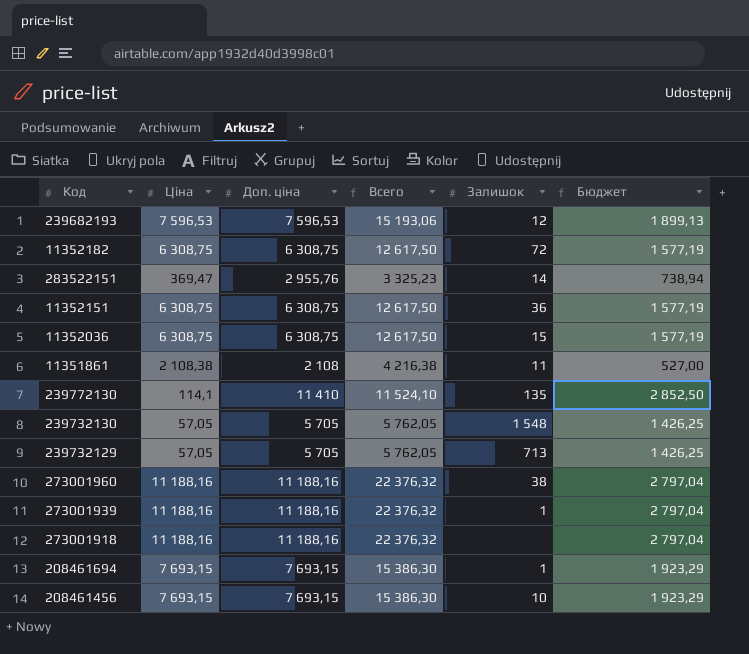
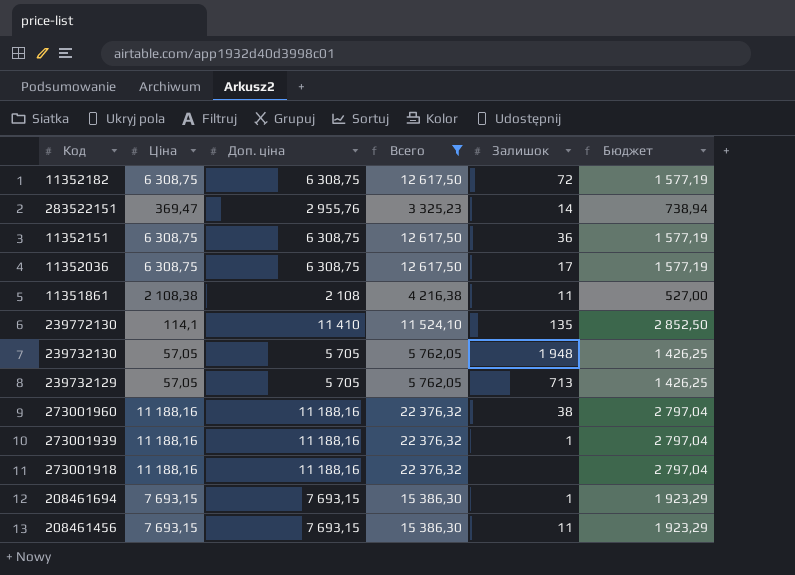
filter: none -> Всего != 15 193,06
11352036 | Залишок: 15 -> 17
239732130 | Залишок: 1 548 -> 1 948
208461456 | Залишок: 10 -> 11

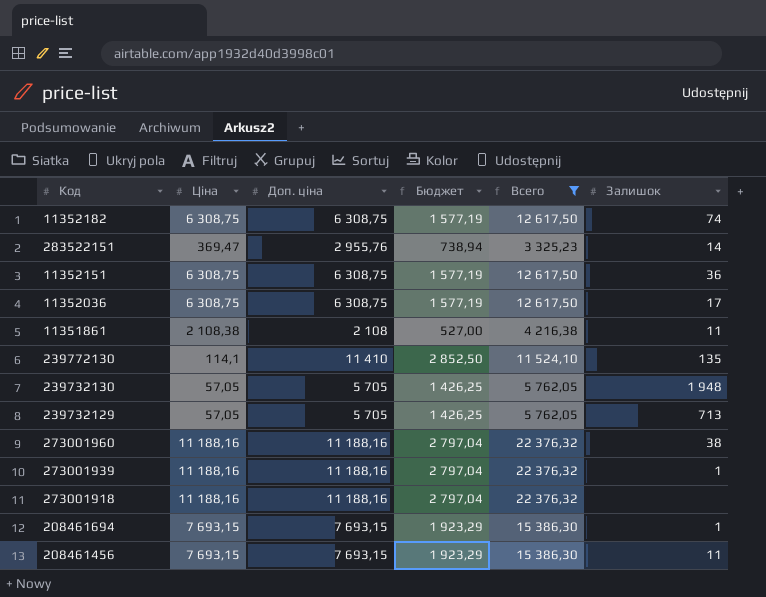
column Бюджет | position: 6 -> 4
11352182 | Залишок: 72 -> 74

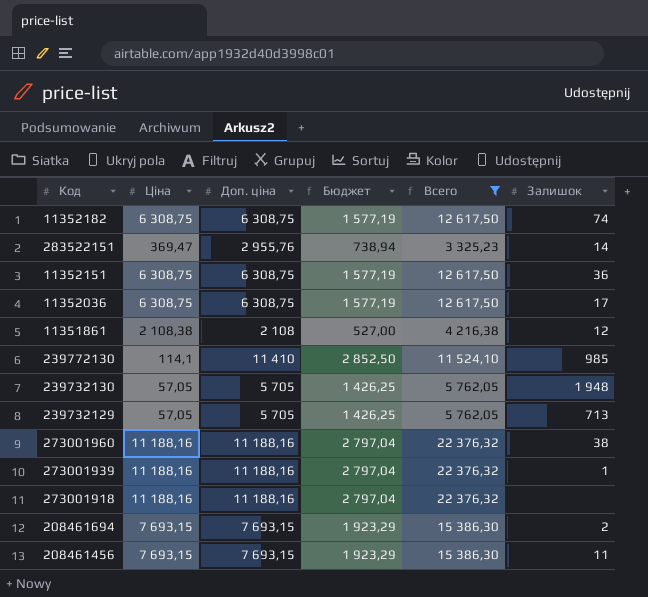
11351861 | Залишок: 11 -> 12
239772130 | Залишок: 135 -> 985
208461694 | Залишок: 1 -> 2

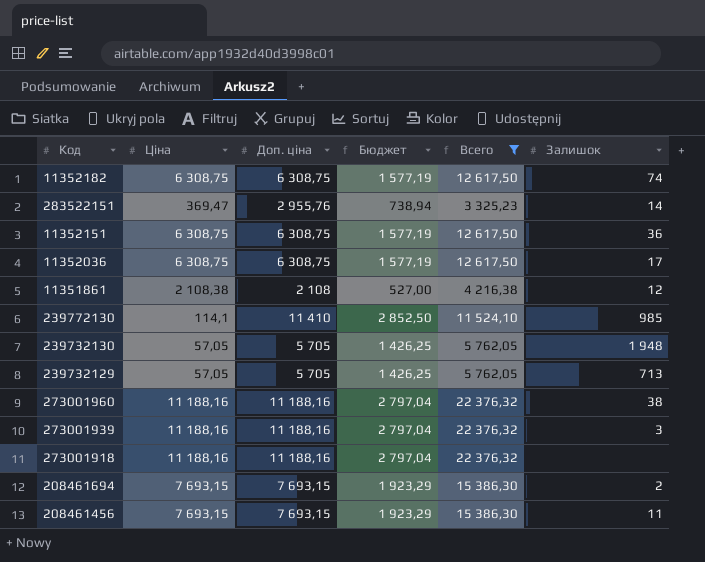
273001939 | Залишок: 1 -> 3

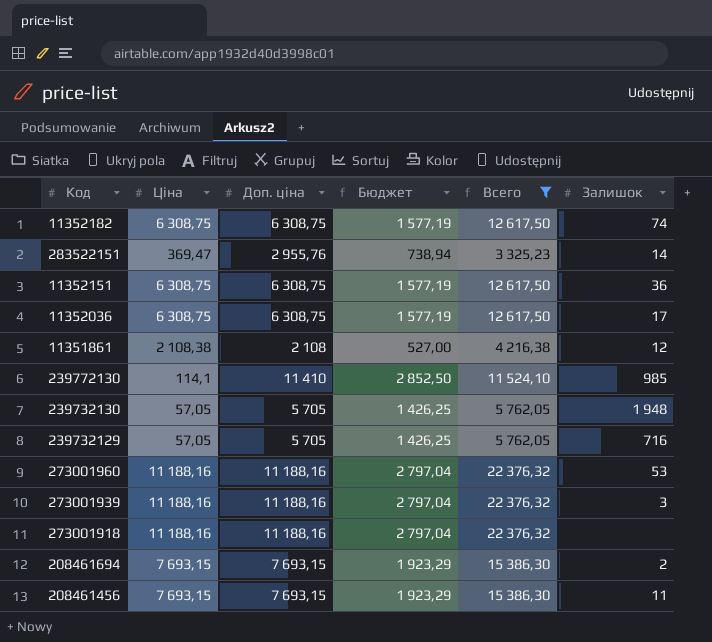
239732129 | Залишок: 713 -> 716
273001960 | Залишок: 38 -> 53

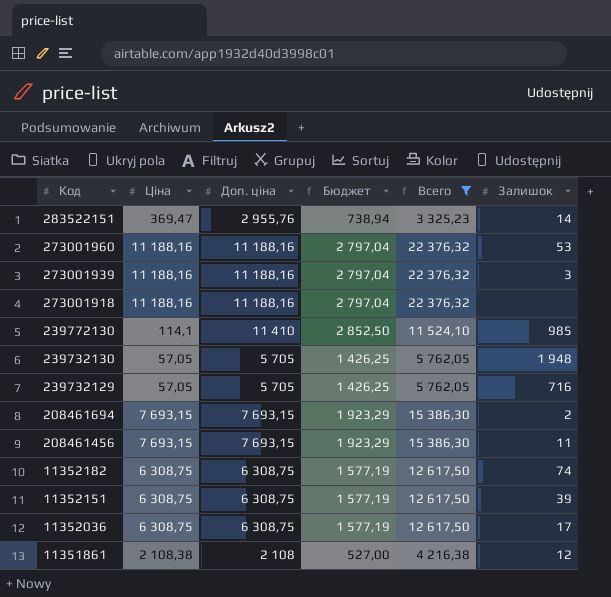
row order: none -> Код descending
11352151 | Залишок: 36 -> 39

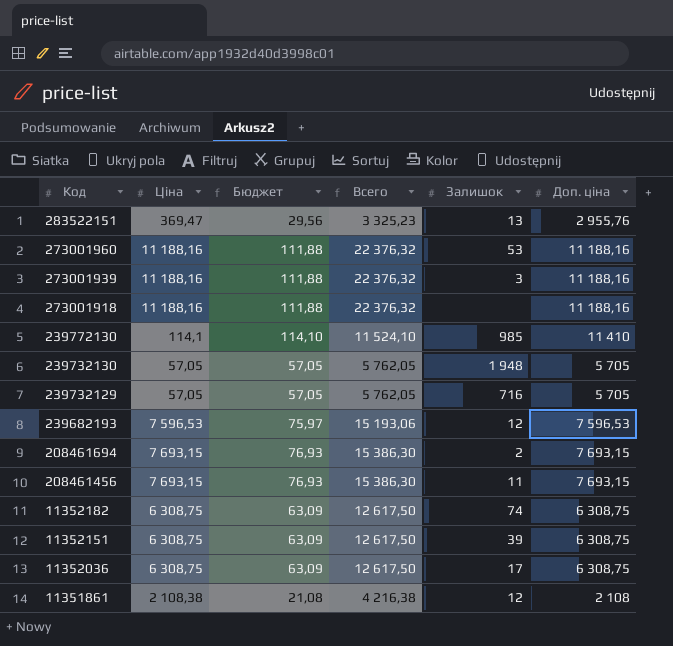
filter: Всего != 15 193,06 -> none
column Бюджет | formula: [Доп. ціна] * 0,25 -> [Доп. ціна] * 0,01
column Доп. ціна | position: 3 -> 6
283522151 | Залишок: 14 -> 13

